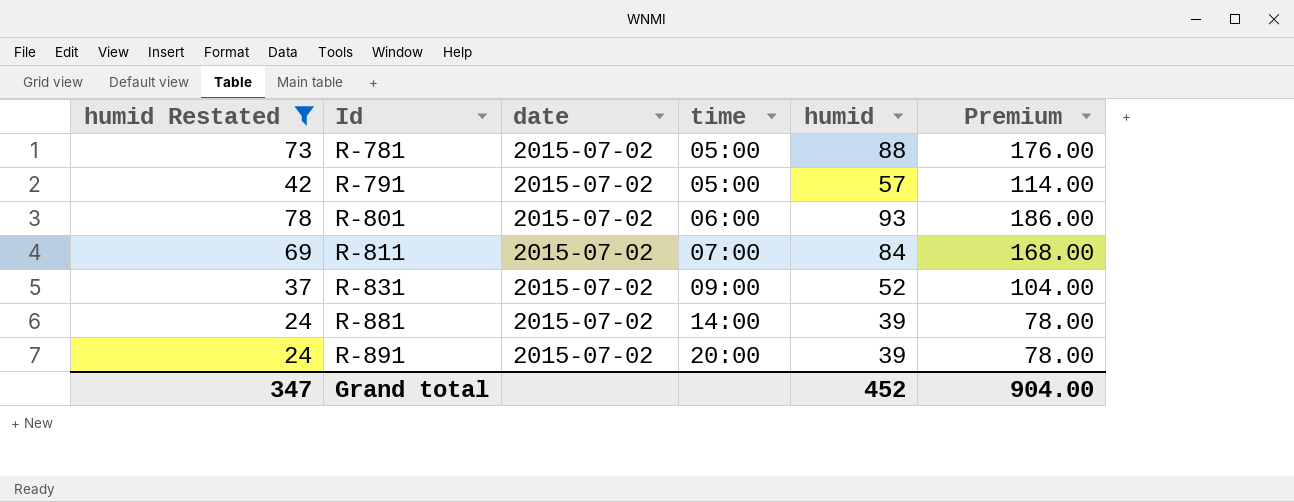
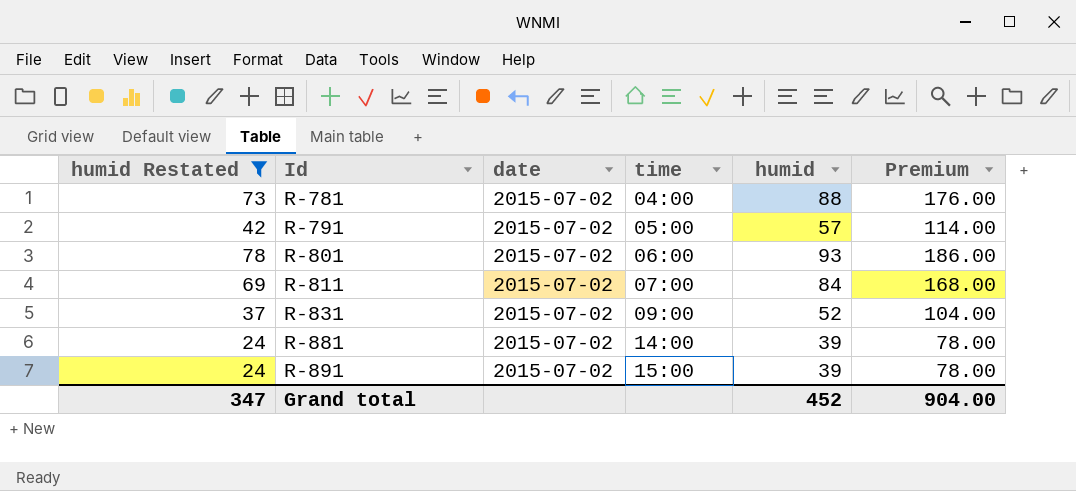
R-781 | time: 05:00 -> 04:00
R-891 | time: 20:00 -> 15:00

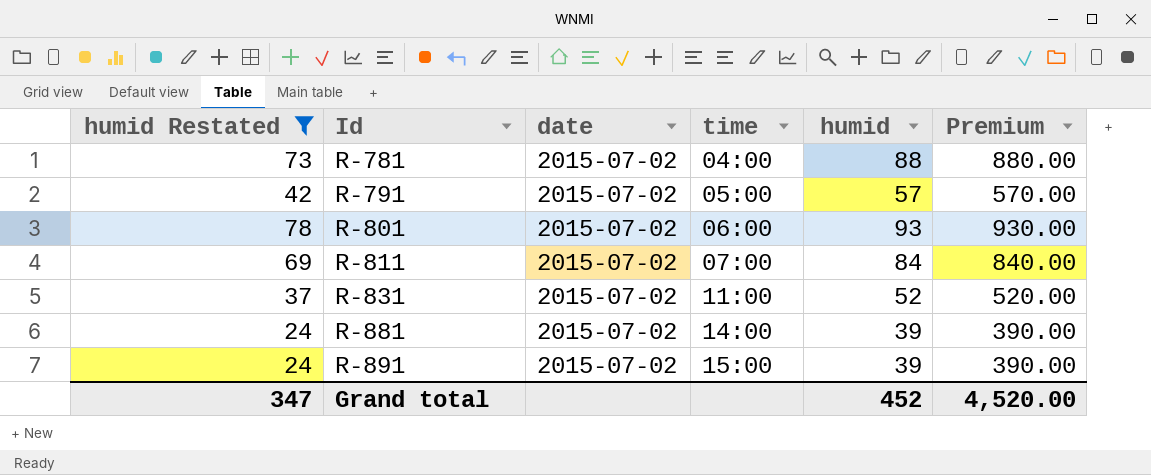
column Premium | formula: [humid] * 2 -> [humid] * 10
R-831 | time: 09:00 -> 11:00
Grand total | Premium: 904.00 -> 4,520.00

